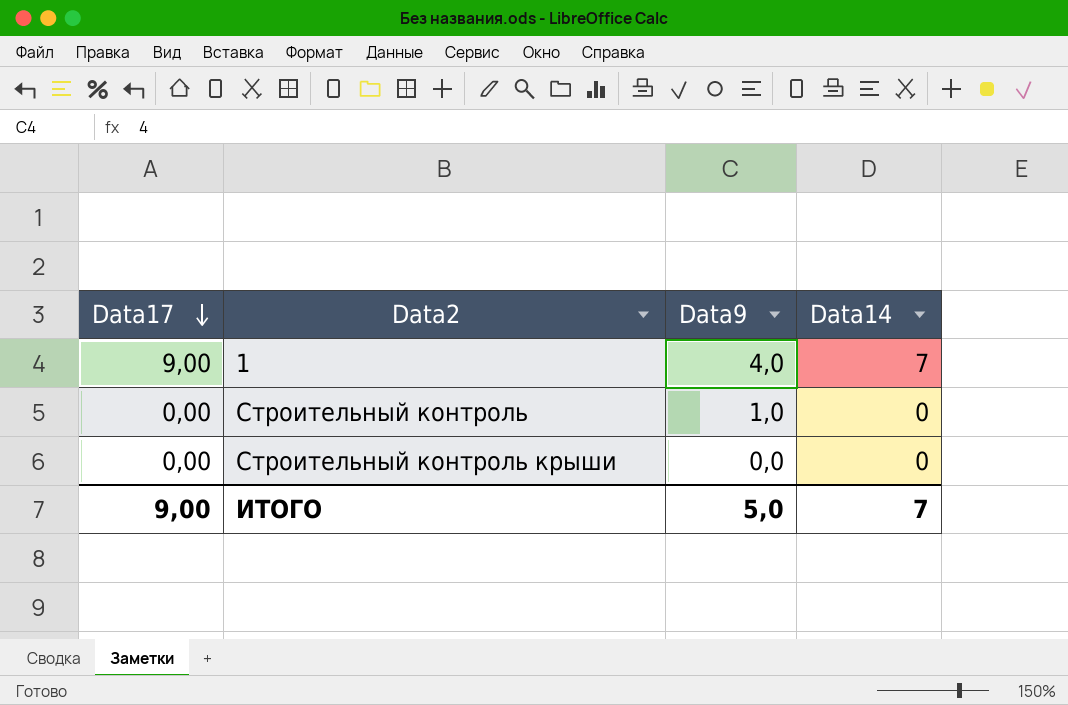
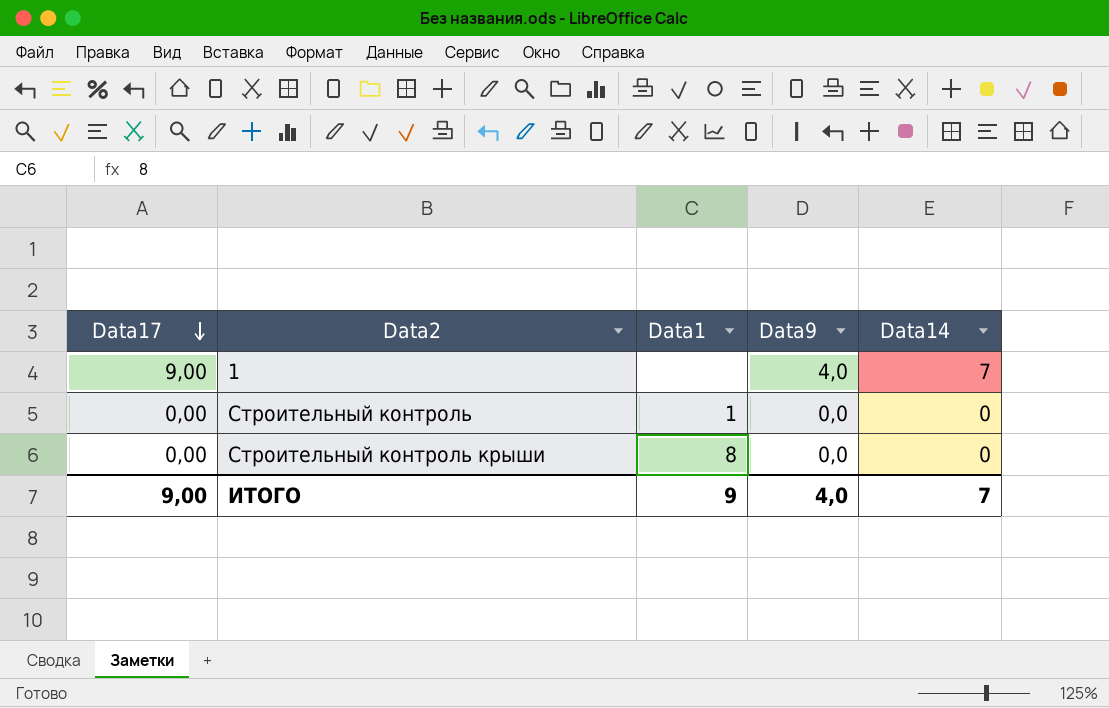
column Data1 | position: none -> 3
Строительный контроль | Data9: 1,0 -> 0,0
ИТОГО | Data9: 5,0 -> 4,0

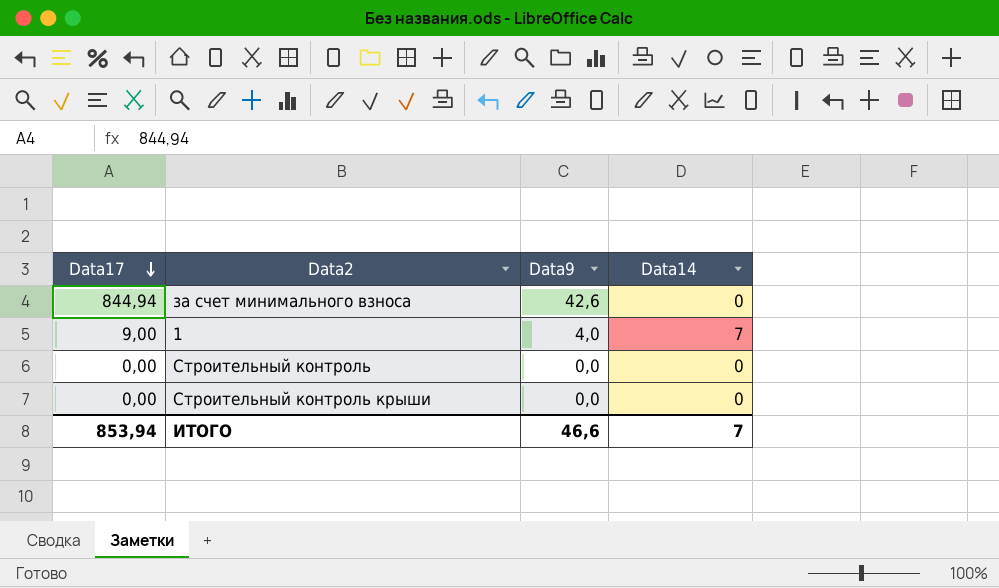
column Data1 | position: 3 -> none
row за счет минимального взноса: none -> 844,94 | 42,6 | 0
ИТОГО | Data17: 9,00 -> 853,94
ИТОГО | Data9: 4,0 -> 46,6

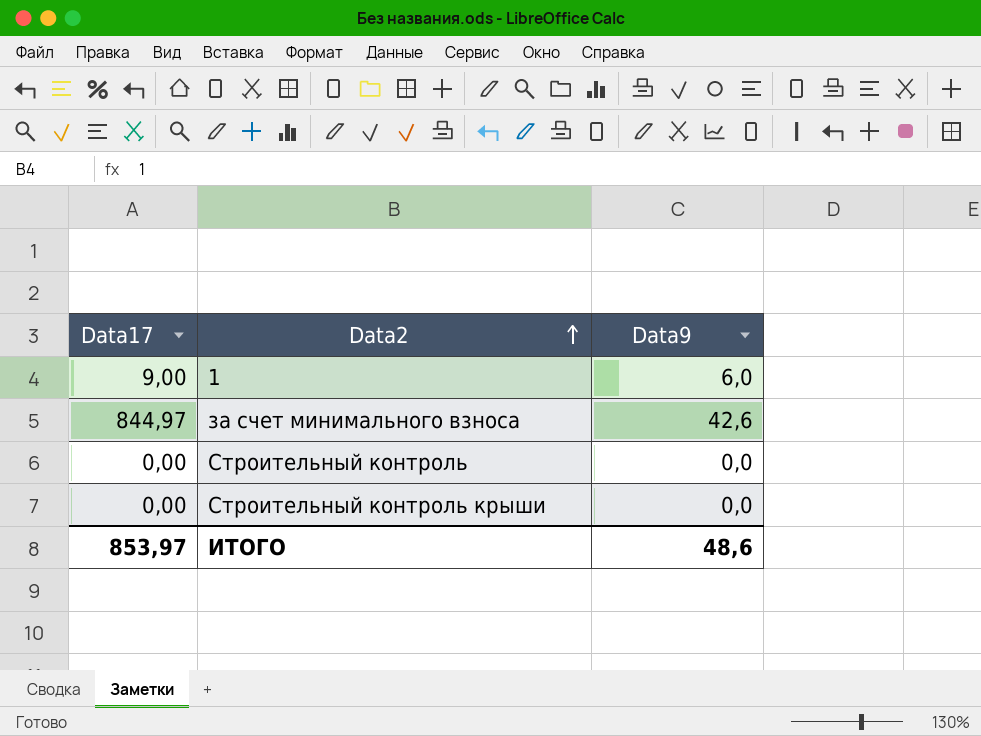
row order: Data17 descending -> Data2 ascending
column Data14 | position: 4 -> none
1 | Data9: 4,0 -> 6,0
за счет минимального взноса | Data17: 844,94 -> 844,97
ИТОГО | Data17: 853,94 -> 853,97
ИТОГО | Data9: 46,6 -> 48,6

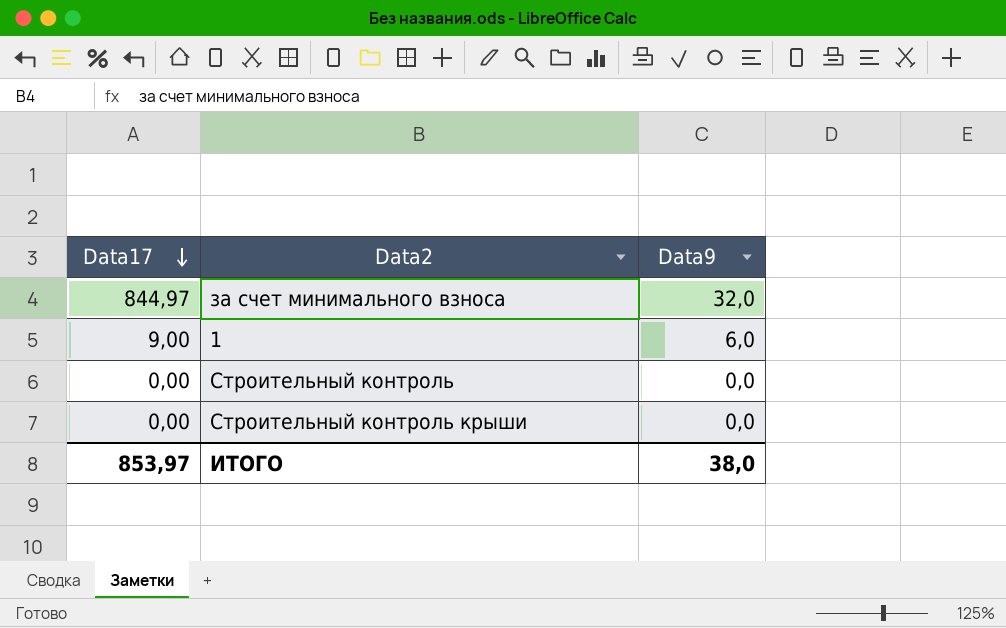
row order: Data2 ascending -> Data17 descending
за счет минимального взноса | Data9: 42,6 -> 32,0
ИТОГО | Data9: 48,6 -> 38,0

